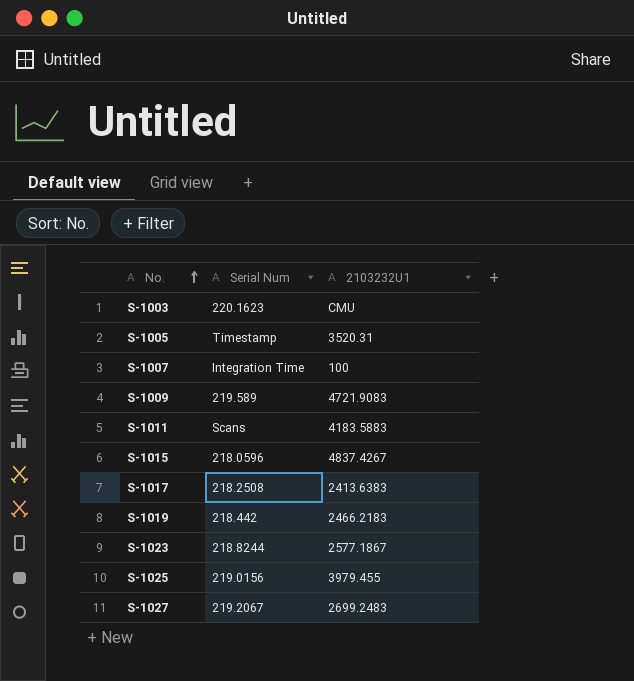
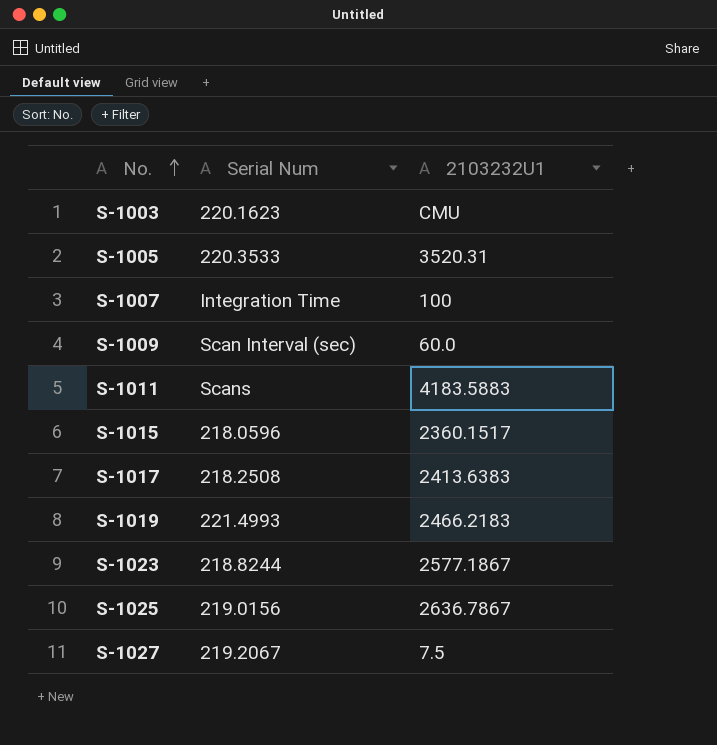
S-1005 | Serial Num: Timestamp -> 220.3533
S-1009 | Serial Num: 219.589 -> Scan Interval (sec)
S-1009 | 2103232U1: 4721.9083 -> 60.0
S-1015 | 2103232U1: 4837.4267 -> 2360.1517
S-1019 | Serial Num: 218.442 -> 221.4993
S-1025 | 2103232U1: 3979.455 -> 2636.7867
S-1027 | 2103232U1: 2699.2483 -> 7.5

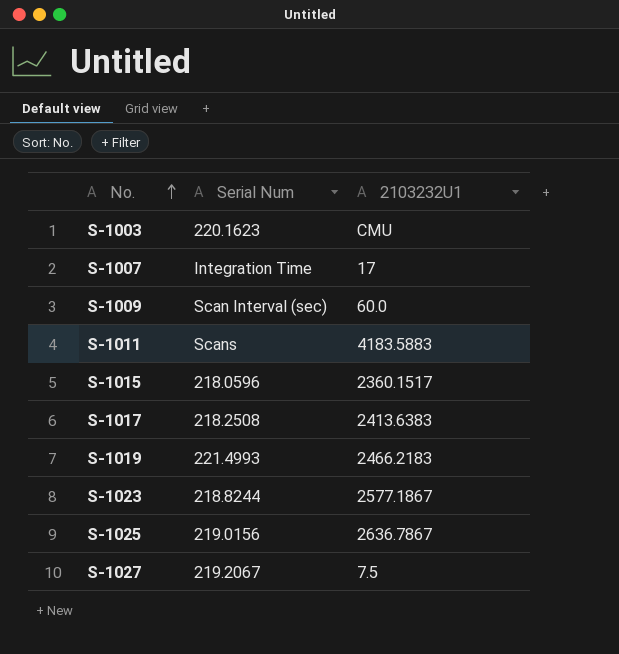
row S-1005: 220.3533 | 3520.31 -> none
S-1007 | 2103232U1: 100 -> 17

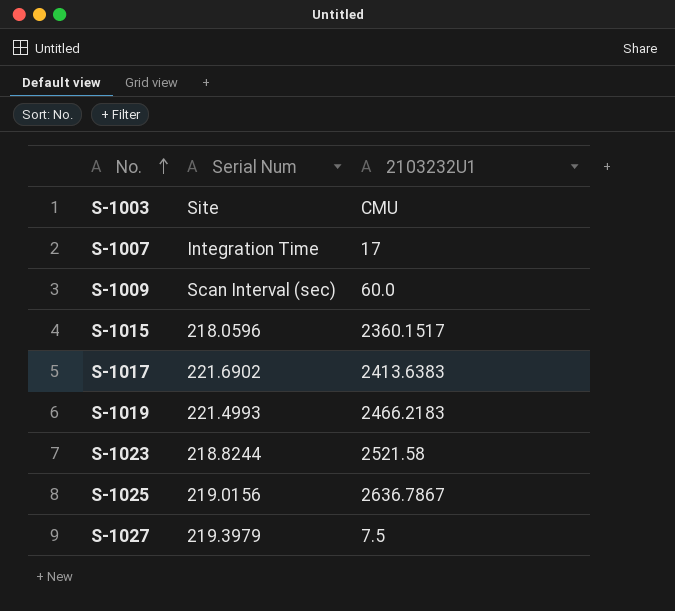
row S-1011: Scans | 4183.5883 -> none
S-1003 | Serial Num: 220.1623 -> Site
S-1017 | Serial Num: 218.2508 -> 221.6902
S-1023 | 2103232U1: 2577.1867 -> 2521.58
S-1027 | Serial Num: 219.2067 -> 219.3979

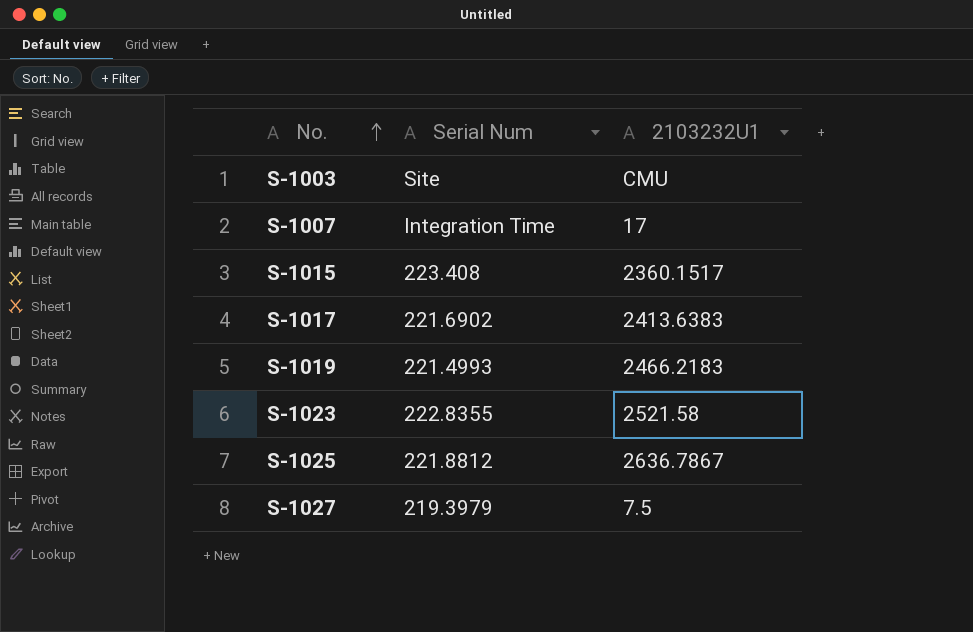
row S-1009: Scan Interval (sec) | 60.0 -> none
S-1015 | Serial Num: 218.0596 -> 223.408
S-1023 | Serial Num: 218.8244 -> 222.8355
S-1025 | Serial Num: 219.0156 -> 221.8812

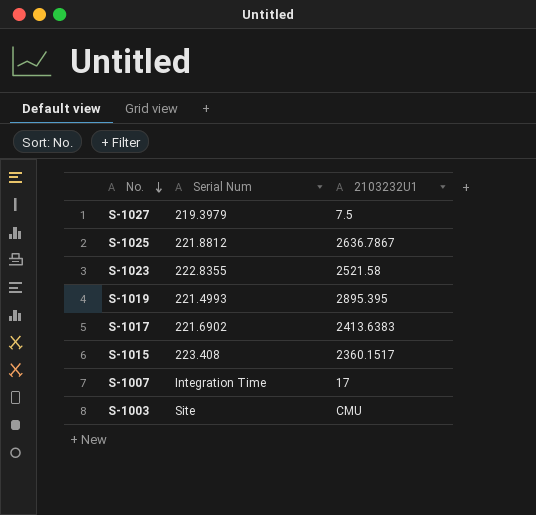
row order: No. ascending -> No. descending
S-1019 | 2103232U1: 2466.2183 -> 2895.395

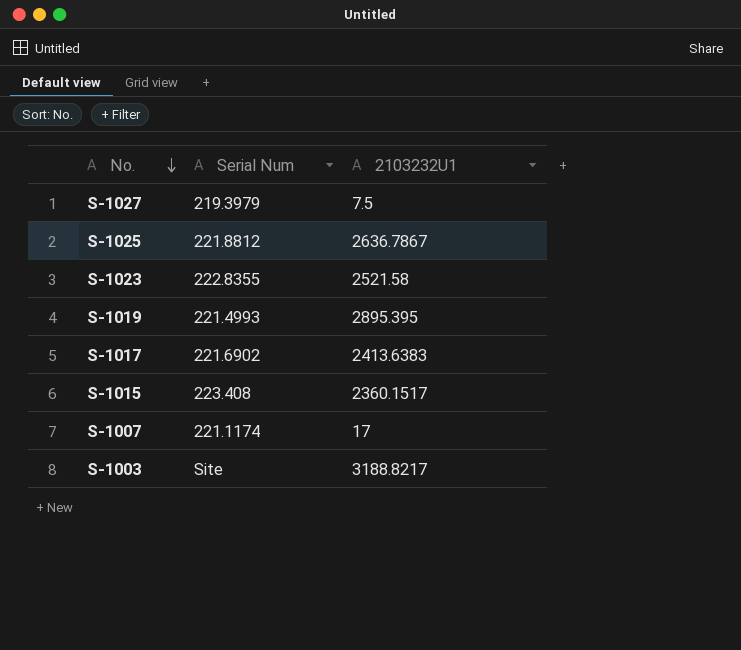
S-1007 | Serial Num: Integration Time -> 221.1174
S-1003 | 2103232U1: CMU -> 3188.8217

